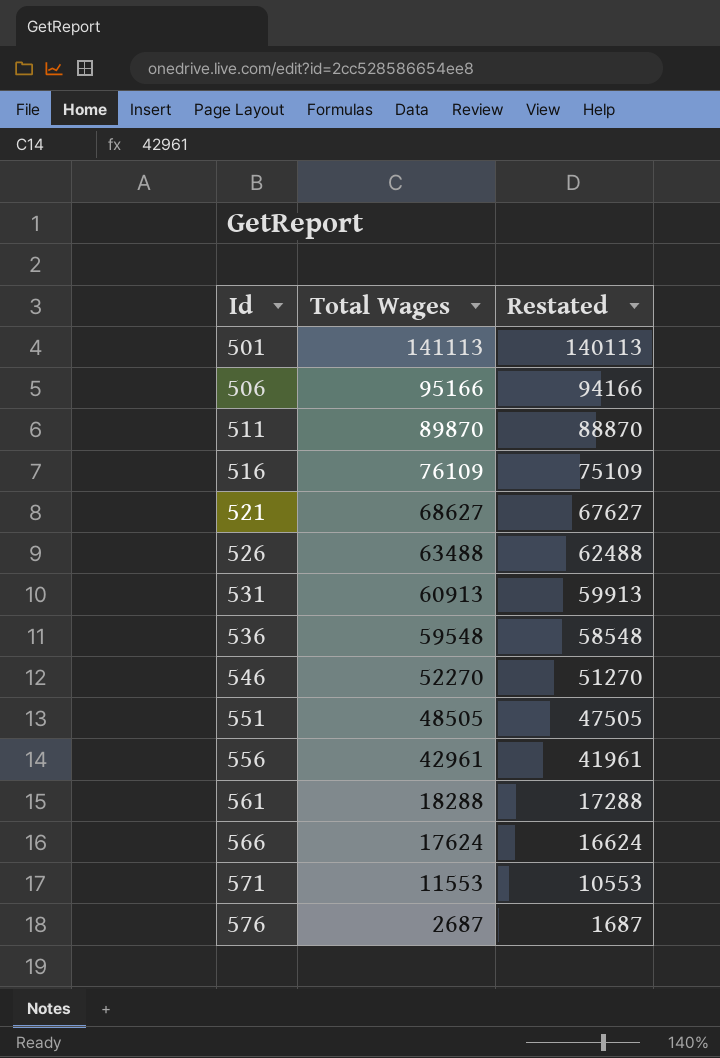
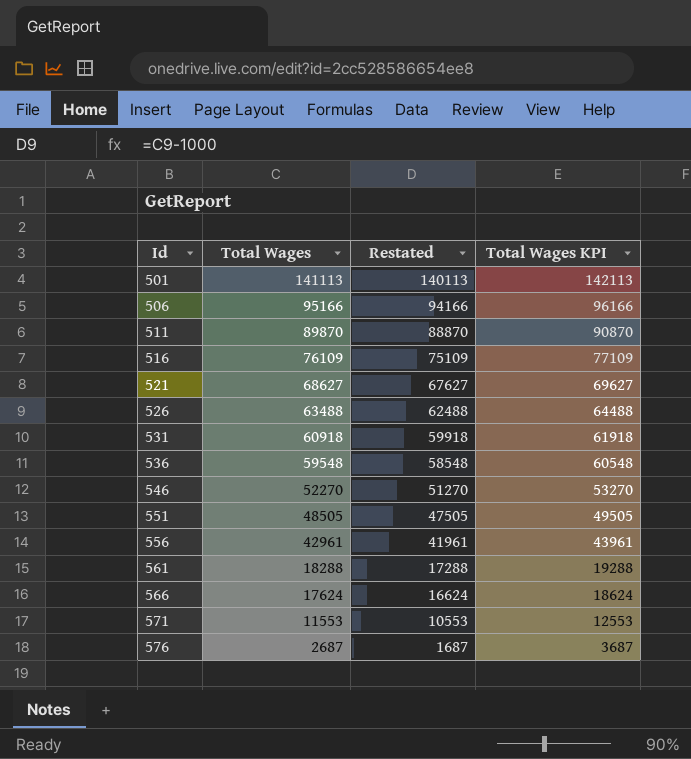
column Total Wages KPI | formula: none -> [Total Wages] + 1000
531 | Total Wages: 60913 -> 60918
531 | Restated: 59913 -> 59918

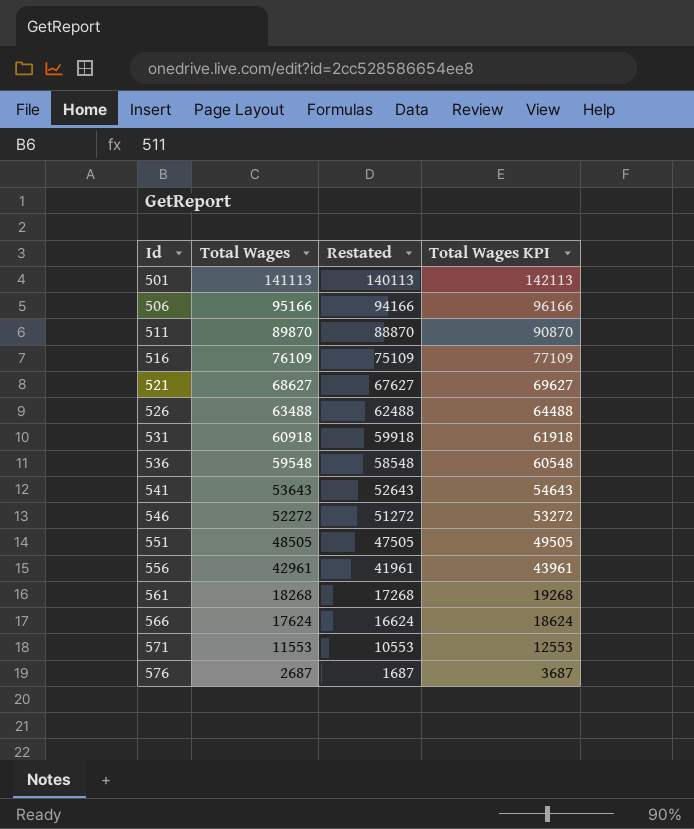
row 541: none -> 53643 | 52643 | 54643
546 | Total Wages: 52270 -> 52272
546 | Restated: 51270 -> 51272
546 | Total Wages KPI: 53270 -> 53272
561 | Total Wages: 18288 -> 18268
561 | Restated: 17288 -> 17268
561 | Total Wages KPI: 19288 -> 19268

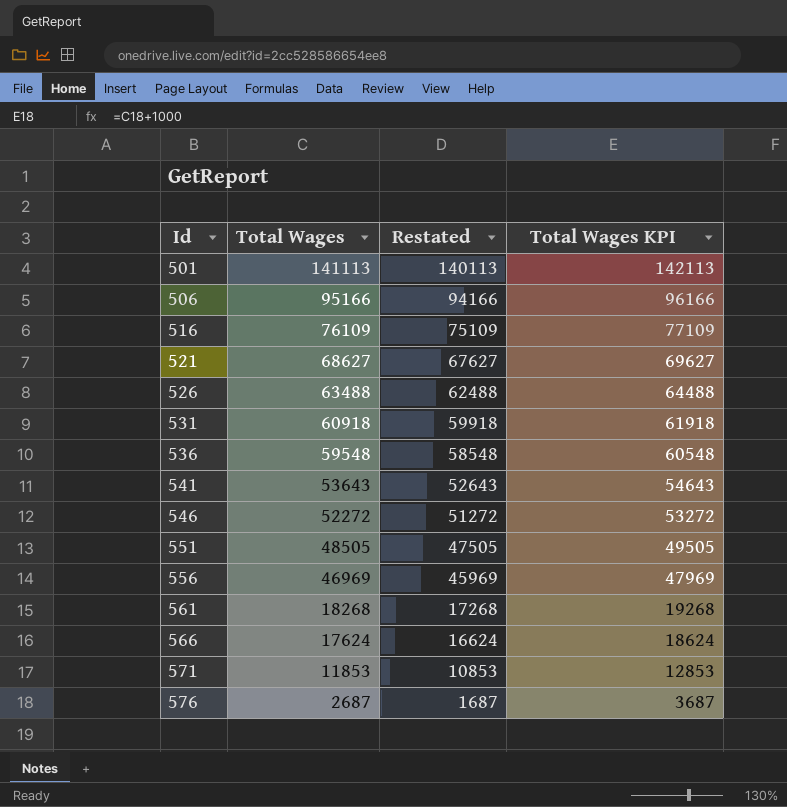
row 511: 89870 | 88870 | 90870 -> none
556 | Total Wages: 42961 -> 46969
556 | Restated: 41961 -> 45969
556 | Total Wages KPI: 43961 -> 47969
571 | Total Wages: 11553 -> 11853
571 | Restated: 10553 -> 10853
571 | Total Wages KPI: 12553 -> 12853

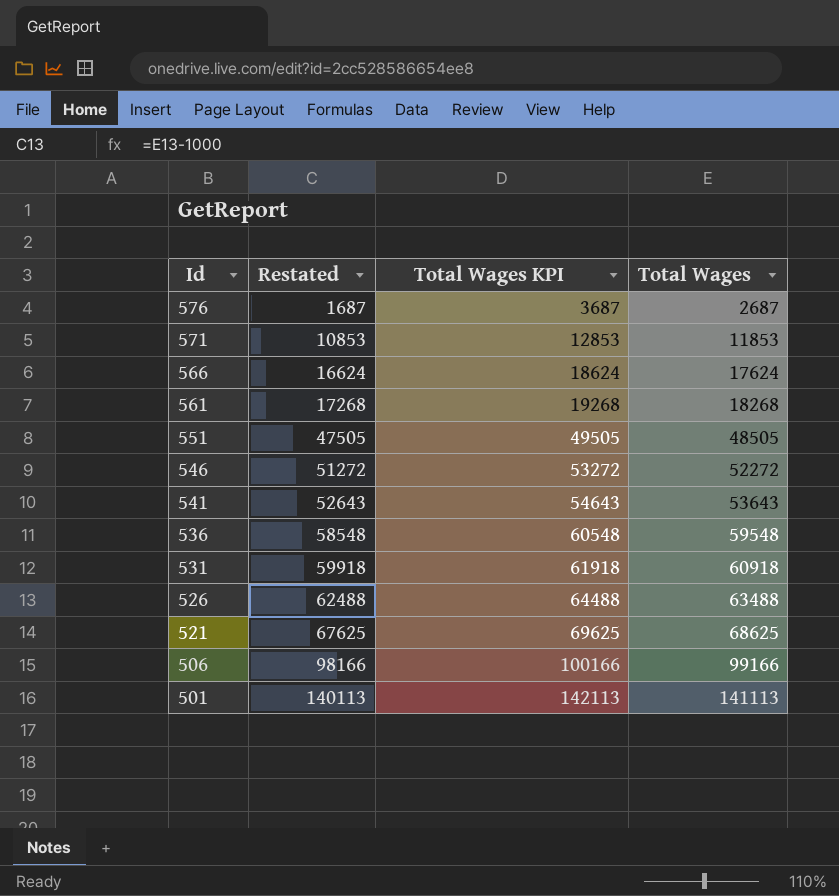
row order: Id ascending -> Id descending
column Total Wages | position: 2 -> 4
row 516: 76109 | 75109 | 77109 -> none
row 556: 46969 | 45969 | 47969 -> none
521 | Restated: 67627 -> 67625
521 | Total Wages KPI: 69627 -> 69625
521 | Total Wages: 68627 -> 68625
506 | Restated: 94166 -> 98166
506 | Total Wages KPI: 96166 -> 100166
506 | Total Wages: 95166 -> 99166

